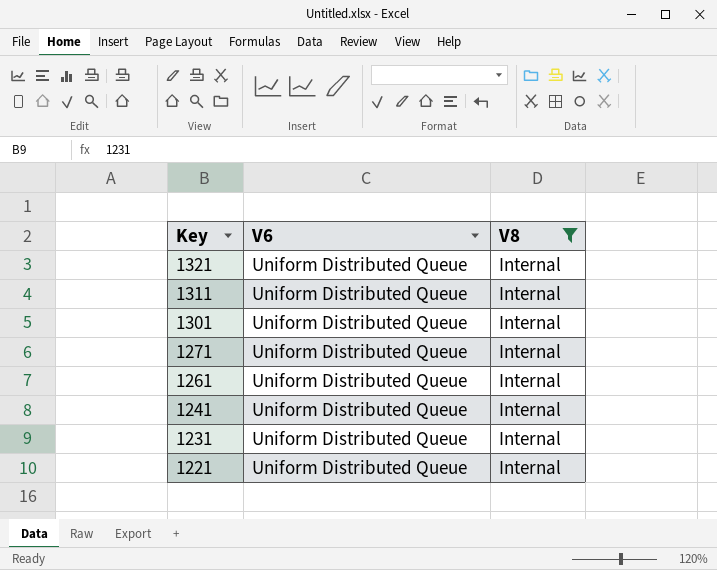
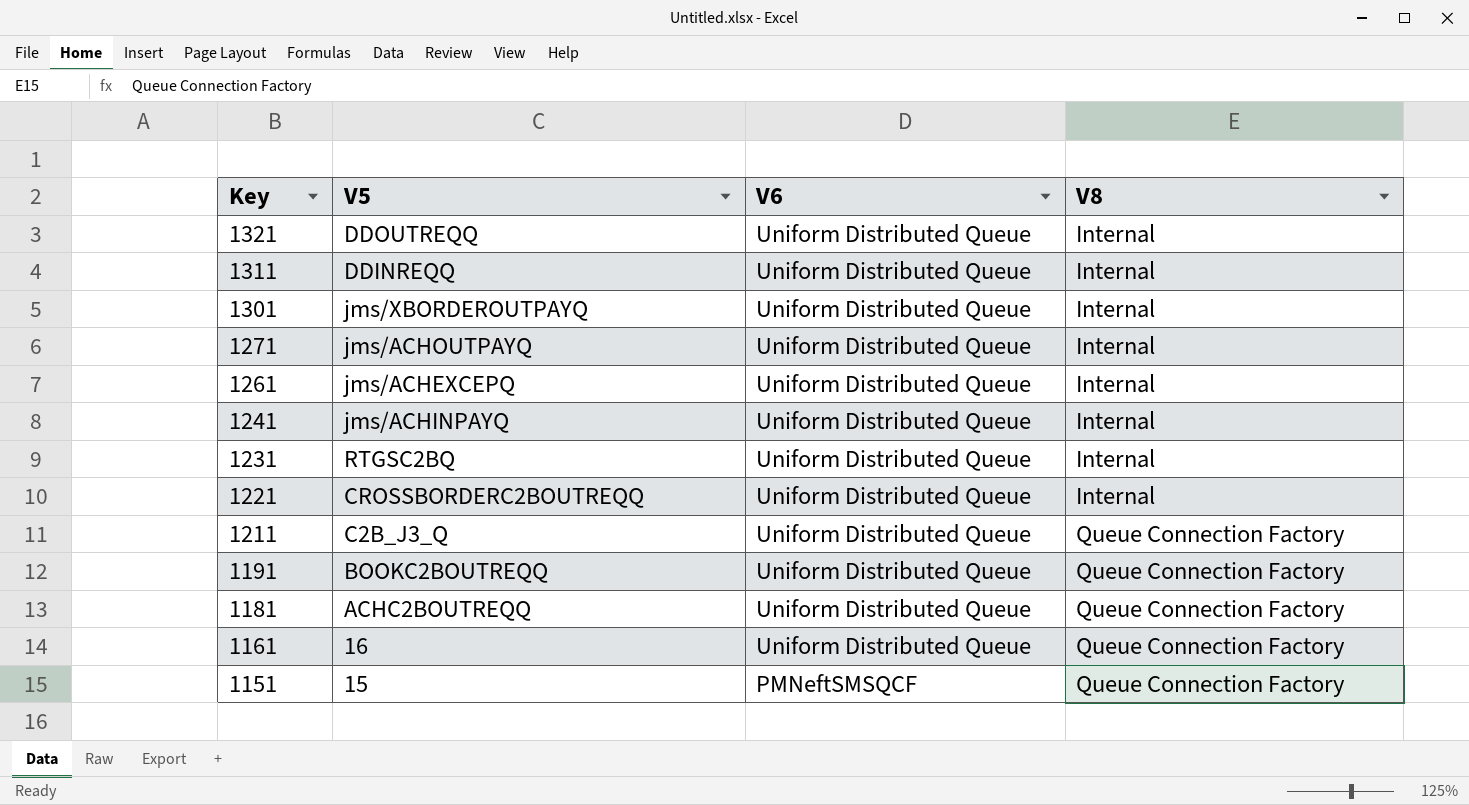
filter: V8 = Internal -> none
column V5 | position: none -> 2

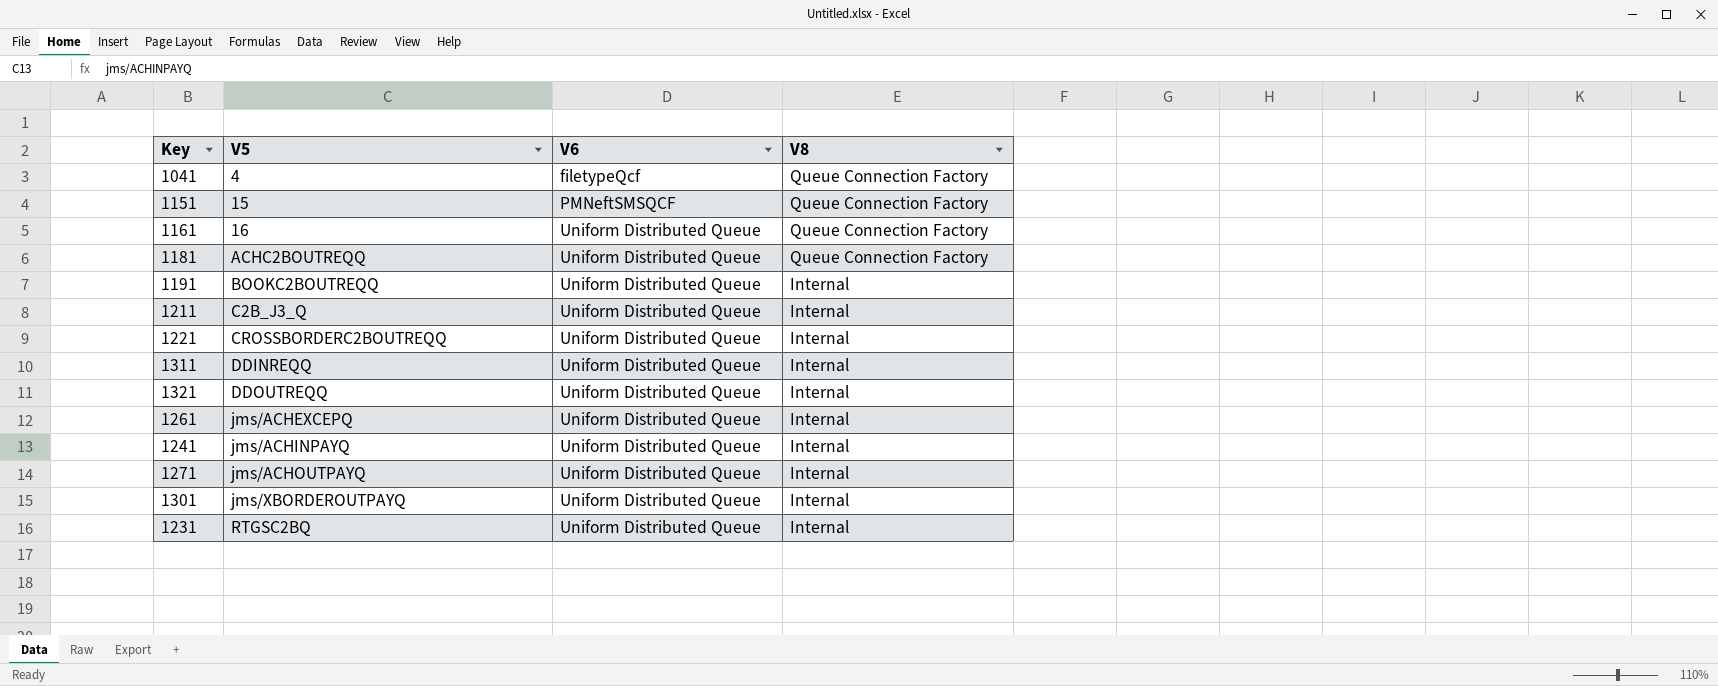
row order: Key descending -> V5 ascending
row 1041: none -> 4 | filetypeQcf | Queue Connection Factory
1191 | V8: Queue Connection Factory -> Internal
1211 | V8: Queue Connection Factory -> Internal

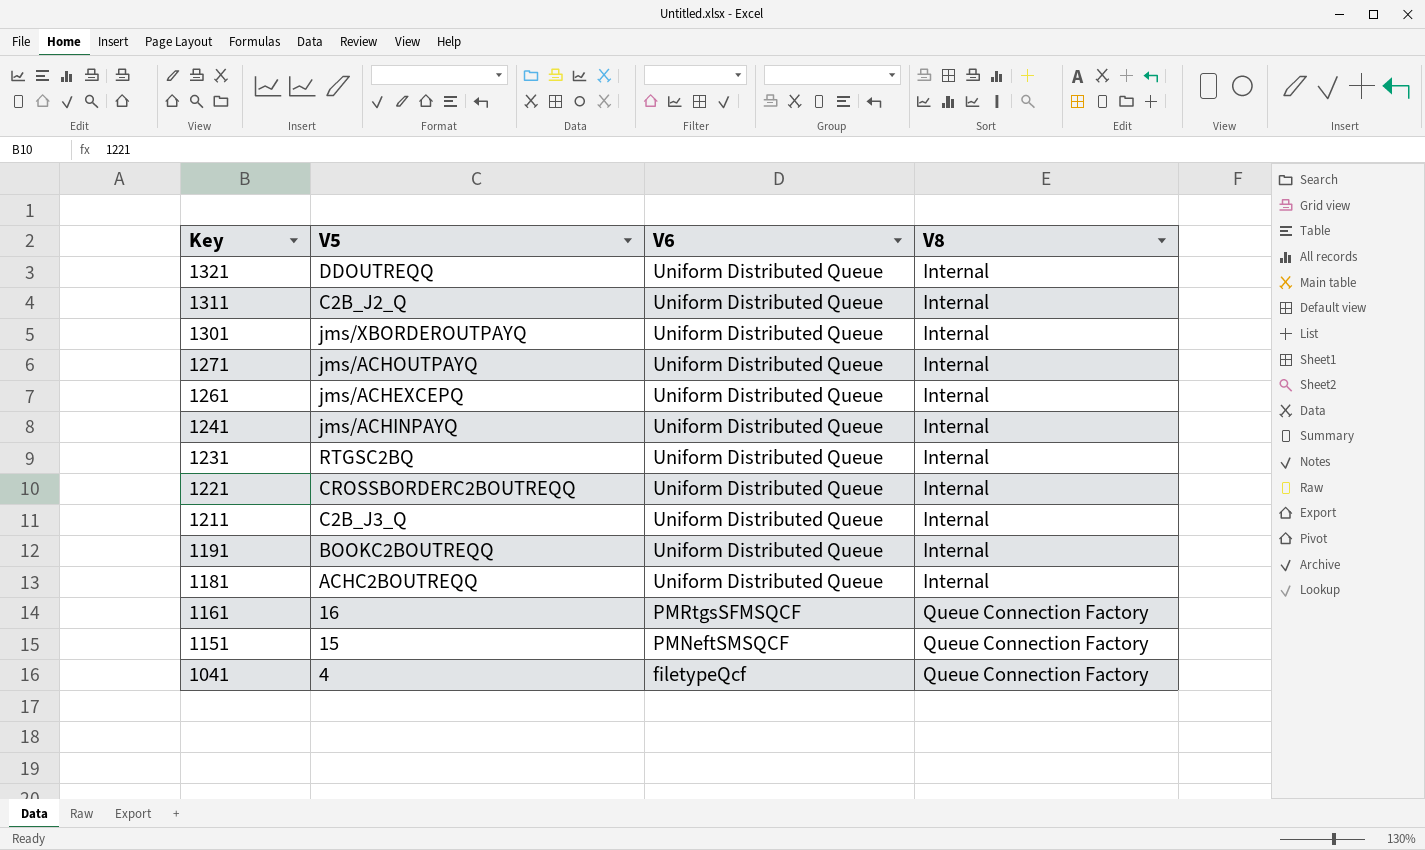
row order: V5 ascending -> Key descending
1311 | V5: DDINREQQ -> C2B_J2_Q
1181 | V8: Queue Connection Factory -> Internal
1161 | V6: Uniform Distributed Queue -> PMRtgsSFMSQCF

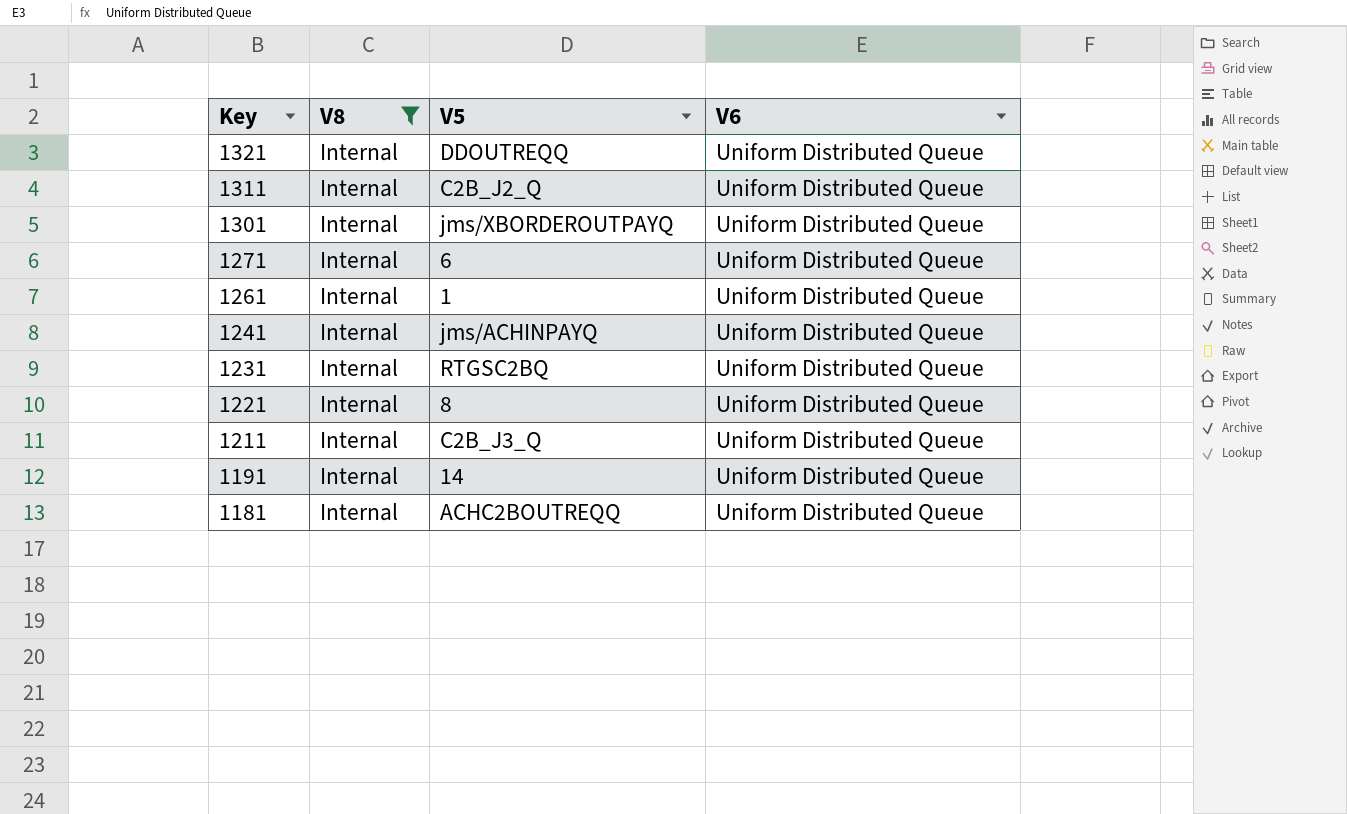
filter: none -> V8 = Internal
column V8 | position: 4 -> 2
1271 | V5: jms/ACHOUTPAYQ -> 6
1261 | V5: jms/ACHEXCEPQ -> 1
1221 | V5: CROSSBORDERC2BOUTREQQ -> 8
1191 | V5: BOOKC2BOUTREQQ -> 14

